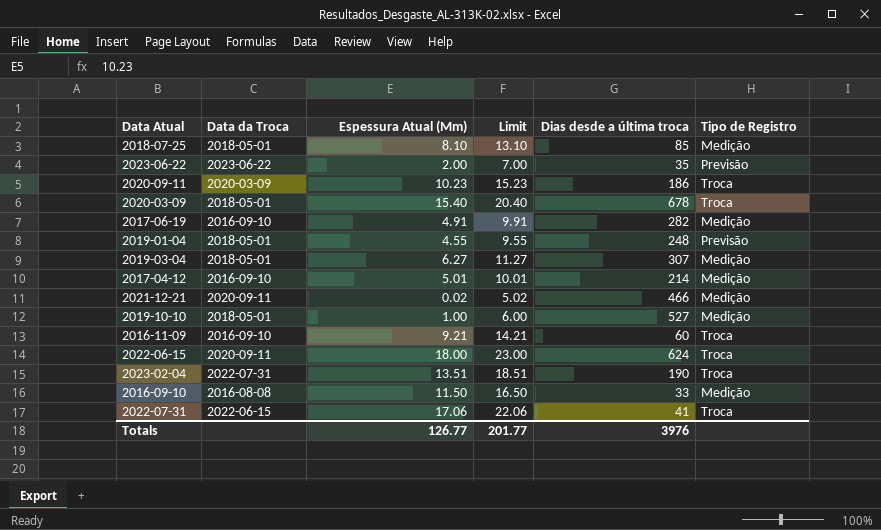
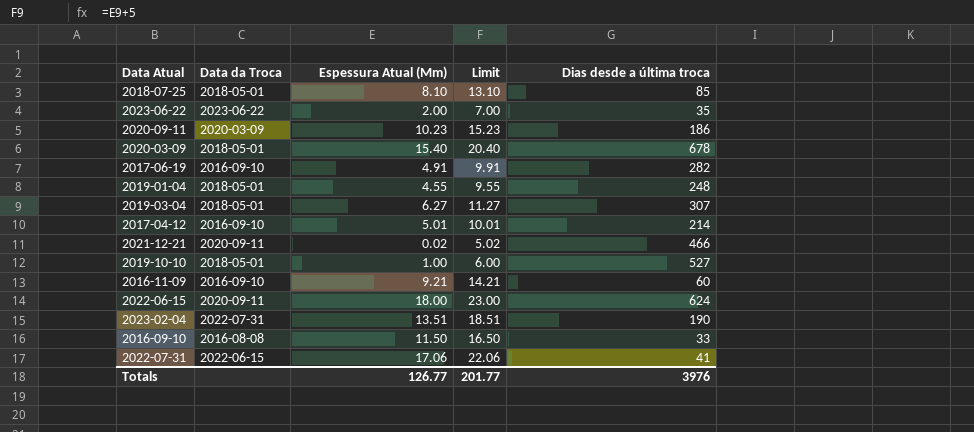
column Tipo de Registro | position: 6 -> none

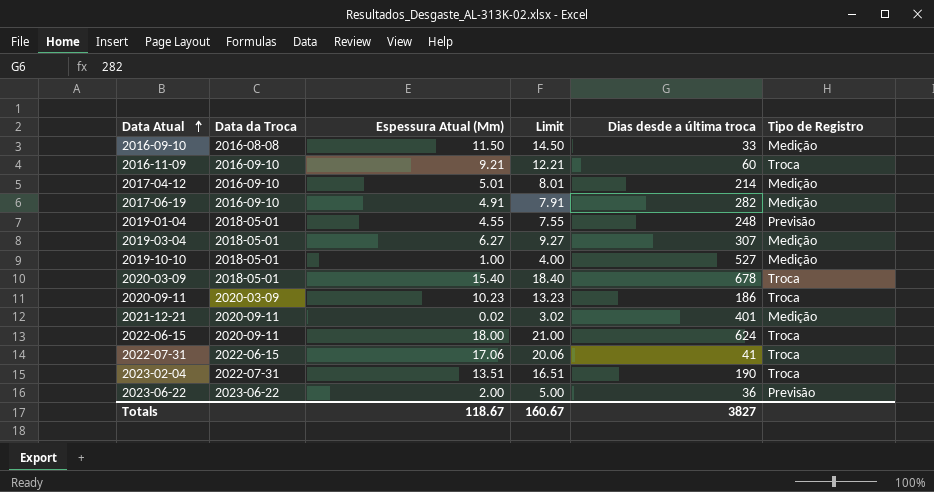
row order: none -> Data Atual ascending
column Limit | formula: [Espessura Atual (Mm)] + 5 -> [Espessura Atual (Mm)] + 3
column Tipo de Registro | position: none -> 6
row 2018-07-25: 2018-05-01 | 8.10 | 13.10 | 85 -> none
2021-12-21 | Dias desde a última troca: 466 -> 401
2023-06-22 | Dias desde a última troca: 35 -> 36
Totals | Espessura Atual (Mm): 126.77 -> 118.67
Totals | Limit: 201.77 -> 160.67
Totals | Dias desde a última troca: 3976 -> 3827

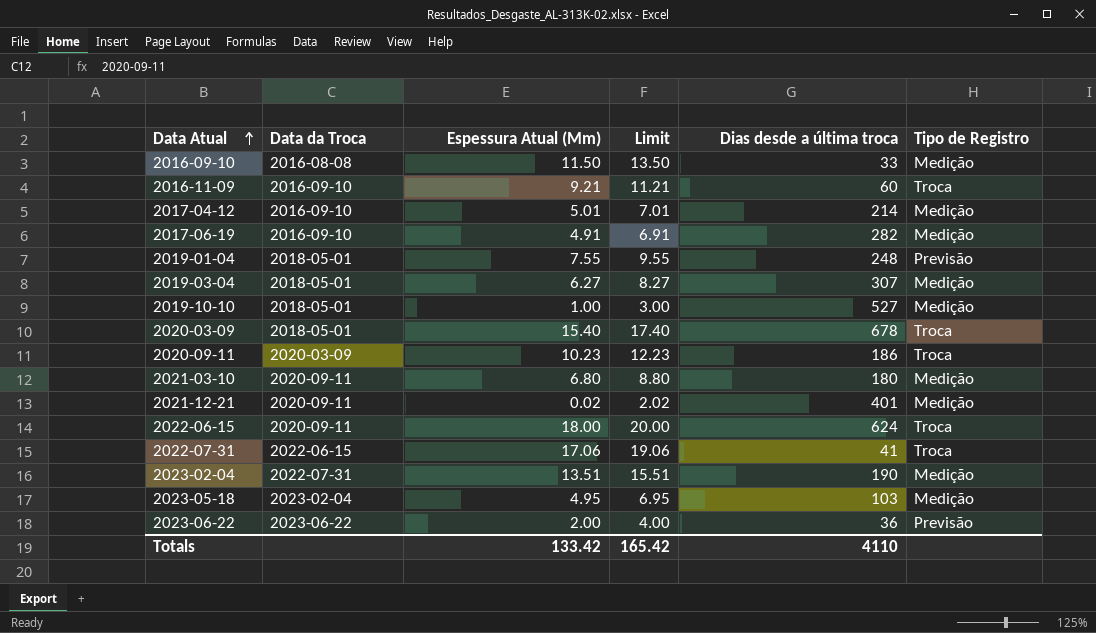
column Limit | formula: [Espessura Atual (Mm)] + 3 -> [Espessura Atual (Mm)] + 2
2019-01-04 | Espessura Atual (Mm): 4.55 -> 7.55
row 2021-03-10: none -> 2020-09-11 | 6.80 | 8.80 | 180 | Medição
2023-02-04 | Tipo de Registro: Troca -> Medição
row 2023-05-18: none -> 2023-02-04 | 4.95 | 6.95 | 103 | Medição
Totals | Espessura Atual (Mm): 118.67 -> 133.42
Totals | Limit: 160.67 -> 165.42
Totals | Dias desde a última troca: 3827 -> 4110

